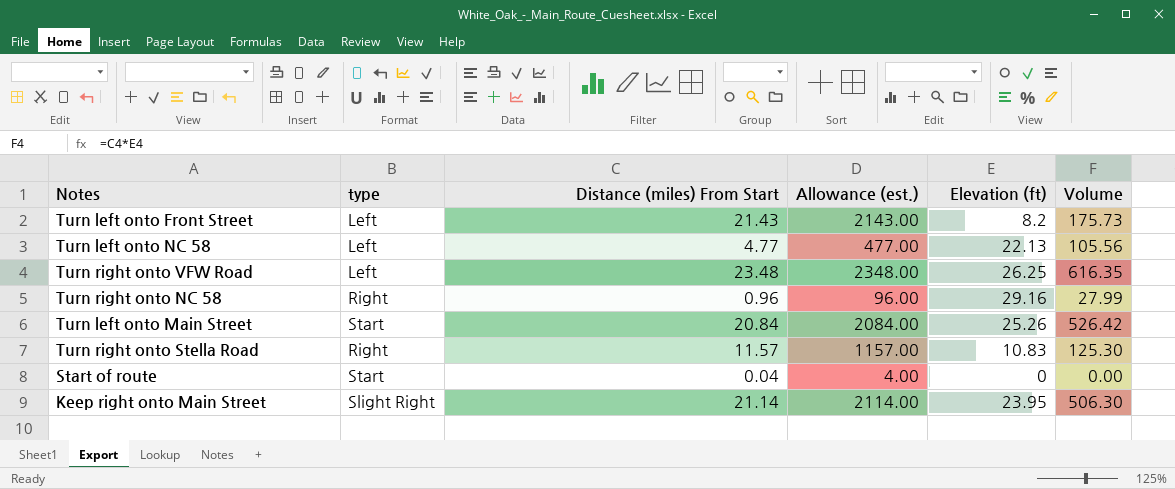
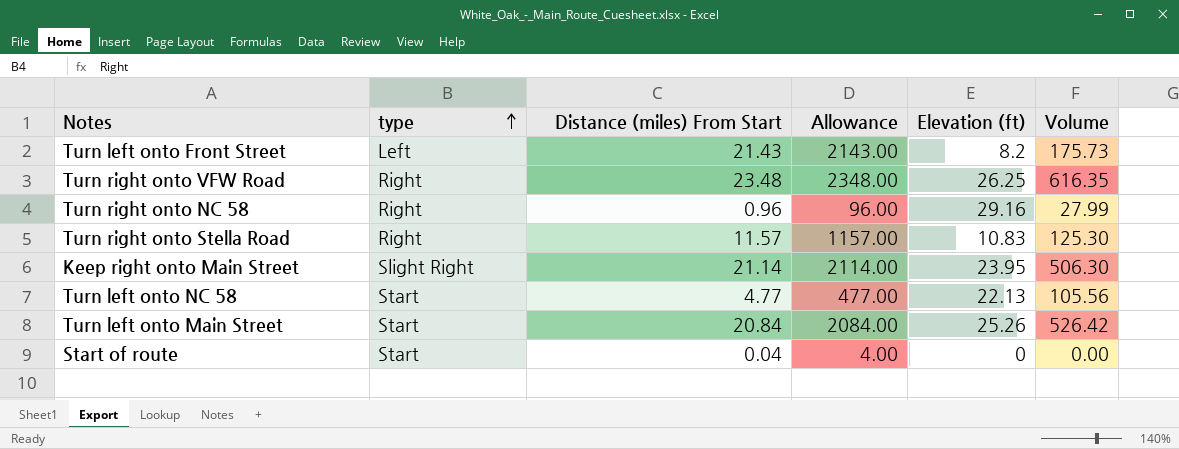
row order: none -> type ascending
column name: Allowance (est.) -> Allowance
Turn right onto VFW Road | type: Left -> Right
Turn left onto NC 58 | type: Left -> Start

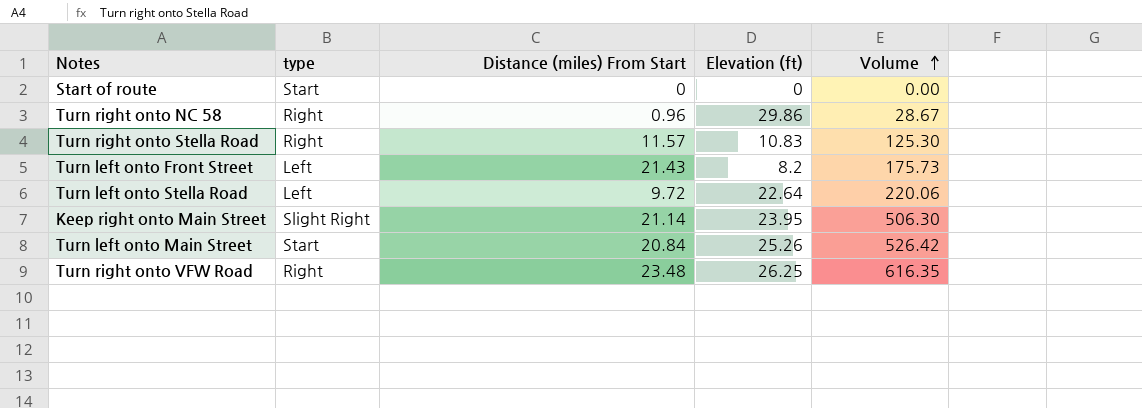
row order: type ascending -> Volume ascending
column Allowance | formula: [Distance (miles) From Start] * 100 -> none
row Turn left onto NC 58: Start | 4.77 | 477.00 | 22.13 | 105.56 -> none
Start of route | Distance (miles) From Start: 0.04 -> 0
Turn right onto NC 58 | Elevation (ft): 29.16 -> 29.86
Turn right onto NC 58 | Volume: 27.99 -> 28.67
row Turn left onto Stella Road: none -> Left | 9.72 | 22.64 | 220.06

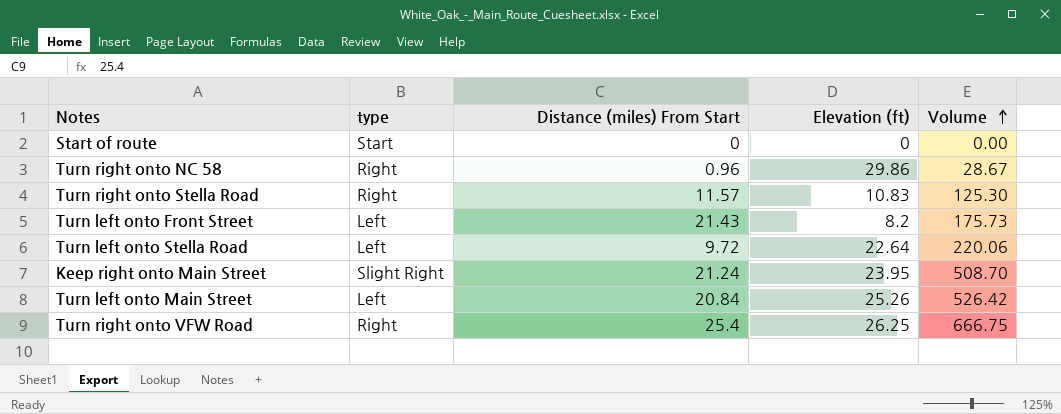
Keep right onto Main Street | Distance (miles) From Start: 21.14 -> 21.24
Keep right onto Main Street | Volume: 506.30 -> 508.70
Turn left onto Main Street | type: Start -> Left
Turn right onto VFW Road | Distance (miles) From Start: 23.48 -> 25.4
Turn right onto VFW Road | Volume: 616.35 -> 666.75

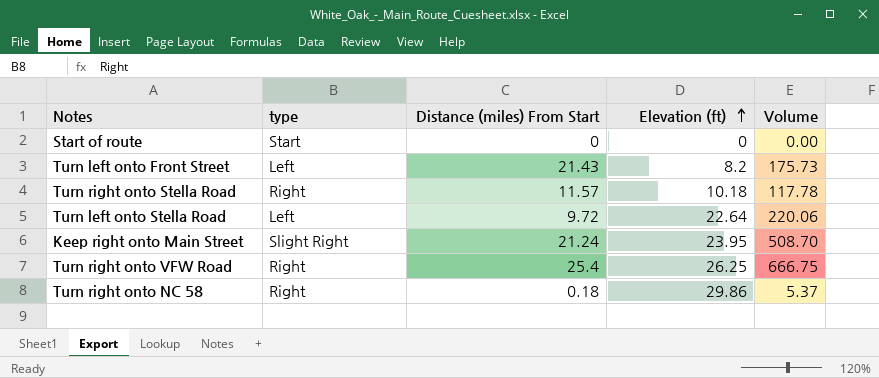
row order: Volume ascending -> Elevation (ft) ascending
row Turn left onto Main Street: Left | 20.84 | 25.26 | 526.42 -> none
Turn right onto Stella Road | Elevation (ft): 10.83 -> 10.18
Turn right onto Stella Road | Volume: 125.30 -> 117.78
Turn right onto NC 58 | Distance (miles) From Start: 0.96 -> 0.18
Turn right onto NC 58 | Volume: 28.67 -> 5.37

